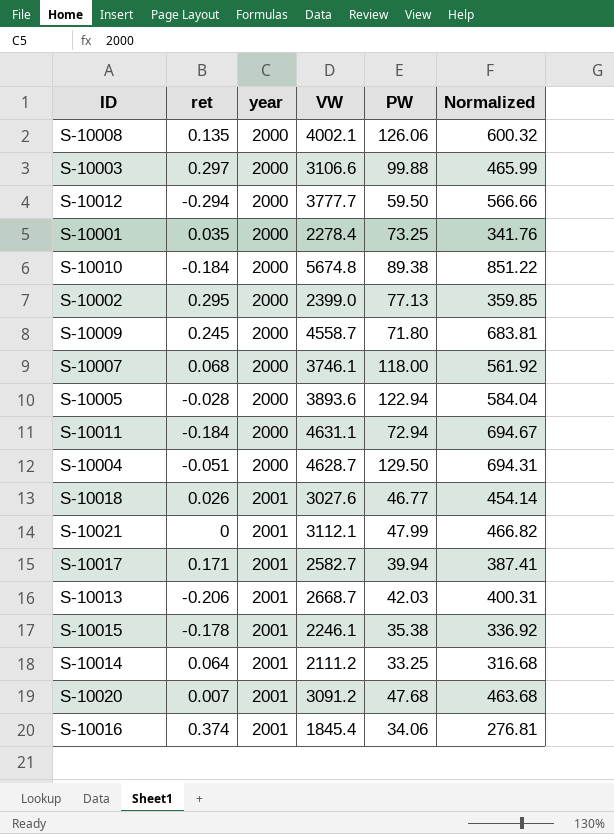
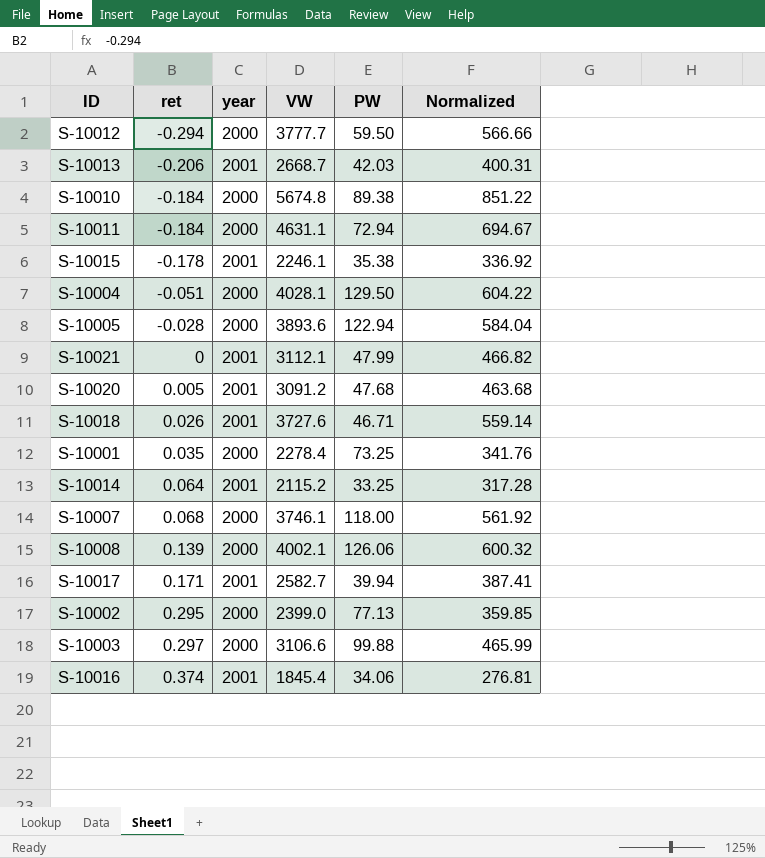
row order: year ascending -> ret ascending
row S-10009: 0.245 | 2000 | 4558.7 | 71.80 | 683.81 -> none
S-10004 | VW: 4628.7 -> 4028.1
S-10004 | Normalized: 694.31 -> 604.22
S-10020 | ret: 0.007 -> 0.005
S-10018 | VW: 3027.6 -> 3727.6
S-10018 | PW: 46.77 -> 46.71
S-10018 | Normalized: 454.14 -> 559.14
S-10014 | VW: 2111.2 -> 2115.2
S-10014 | Normalized: 316.68 -> 317.28
S-10008 | ret: 0.135 -> 0.139

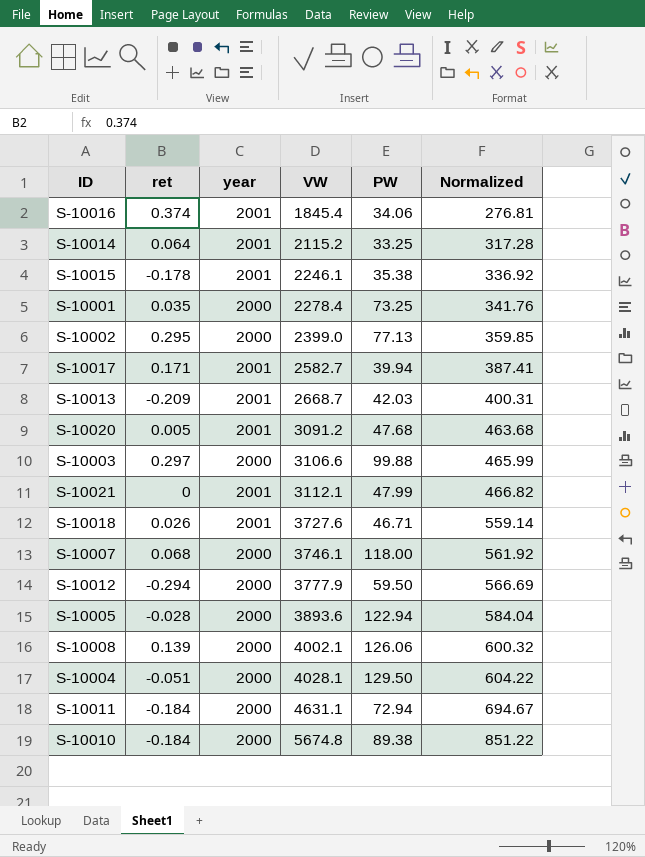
row order: ret ascending -> VW ascending
S-10013 | ret: -0.206 -> -0.209
S-10012 | VW: 3777.7 -> 3777.9
S-10012 | Normalized: 566.66 -> 566.69

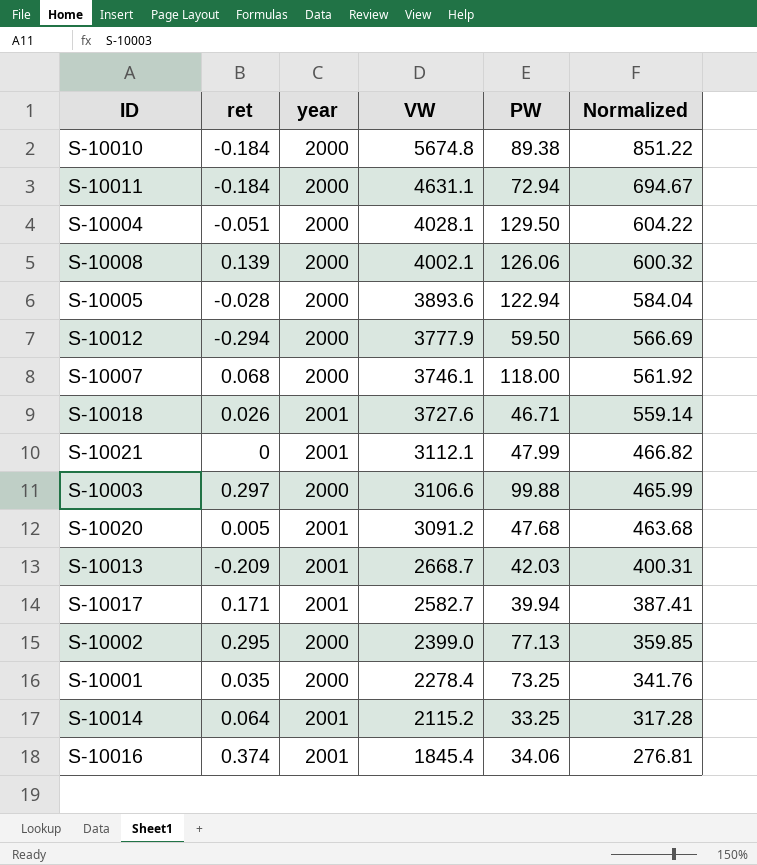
row order: VW ascending -> VW descending
row S-10015: -0.178 | 2001 | 2246.1 | 35.38 | 336.92 -> none

